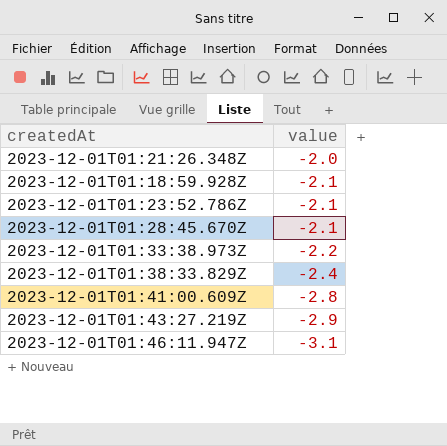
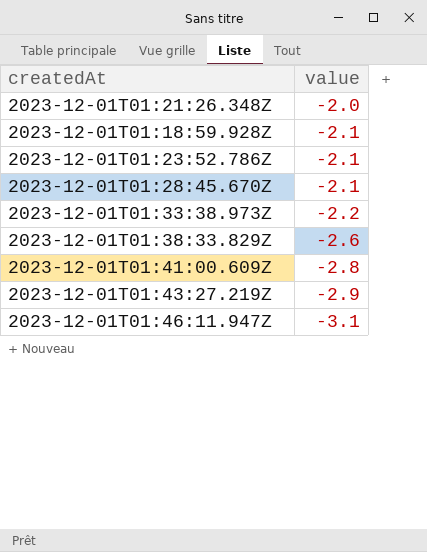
2023-12-01T01:38:33.829Z | value: -2.4 -> -2.6

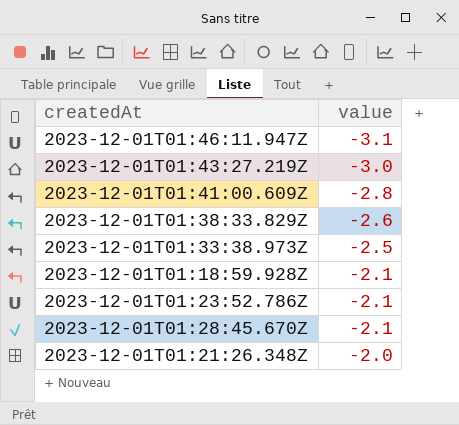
row order: value descending -> value ascending
2023-12-01T01:43:27.219Z | value: -2.9 -> -3.0
2023-12-01T01:33:38.973Z | value: -2.2 -> -2.5

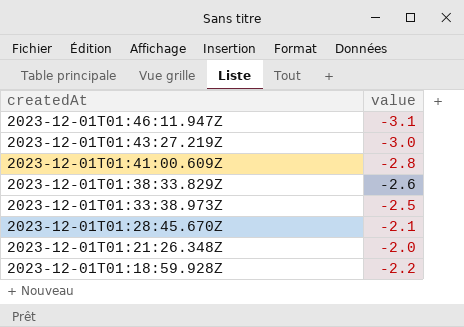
row order: value ascending -> createdAt descending
row 2023-12-01T01:23:52.786Z: -2.1 -> none
2023-12-01T01:18:59.928Z | value: -2.1 -> -2.2

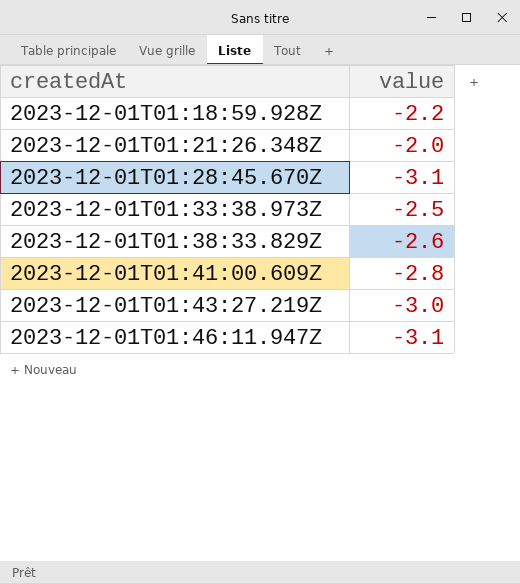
row order: createdAt descending -> createdAt ascending
2023-12-01T01:28:45.670Z | value: -2.1 -> -3.1

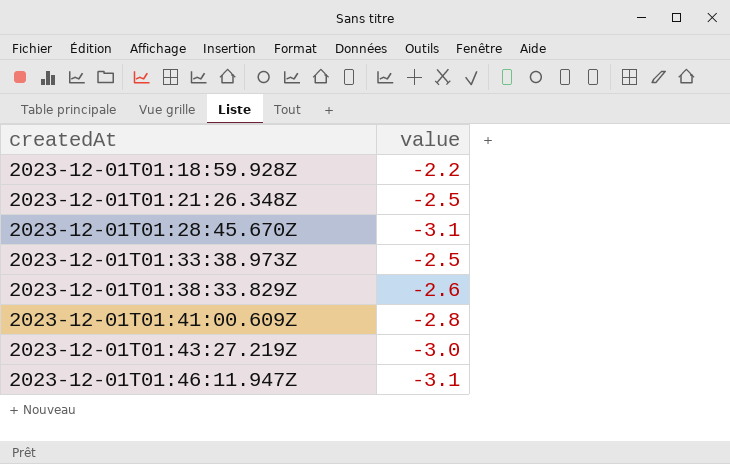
2023-12-01T01:21:26.348Z | value: -2.0 -> -2.5

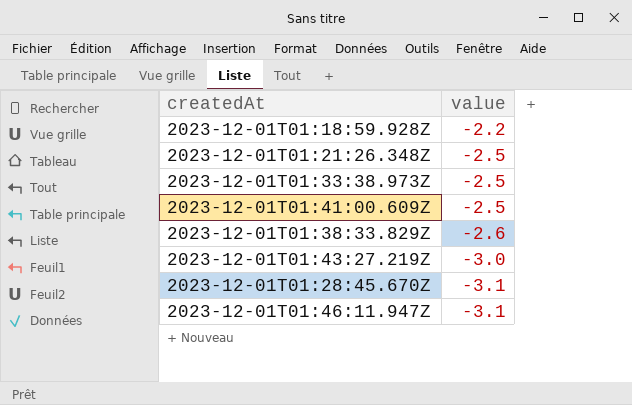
row order: createdAt ascending -> value descending
2023-12-01T01:41:00.609Z | value: -2.8 -> -2.5

